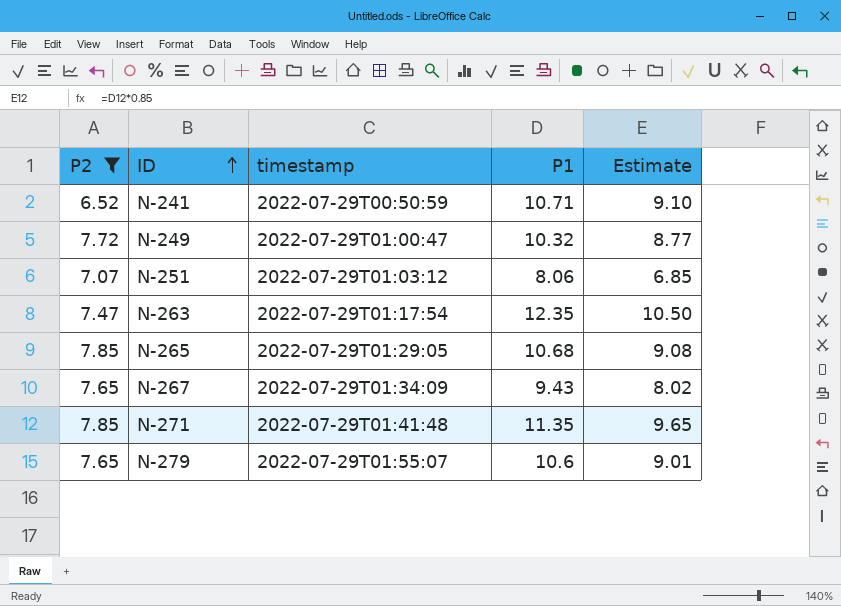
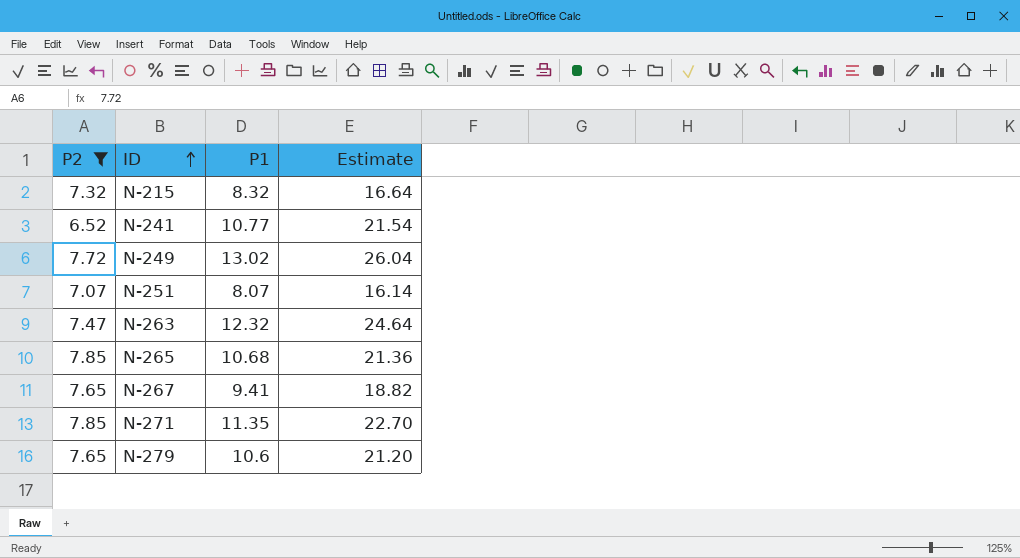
column timestamp | position: 3 -> none
column Estimate | formula: [P1] * 0.85 -> [P1] * 2
row N-215: none -> 7.32 | 8.32 | 16.64
N-241 | P1: 10.71 -> 10.77
N-249 | P1: 10.32 -> 13.02
N-251 | P1: 8.06 -> 8.07
N-263 | P1: 12.35 -> 12.32
N-267 | P1: 9.43 -> 9.41

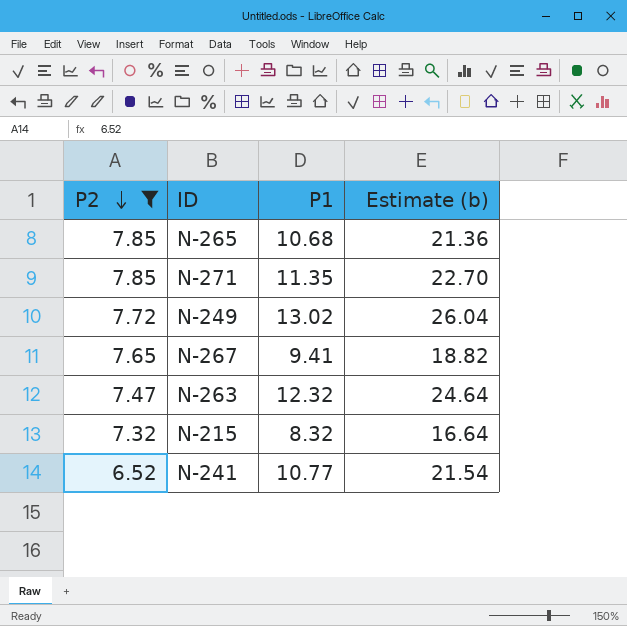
row order: ID ascending -> P2 descending
column name: Estimate -> Estimate (b)
row N-251: 7.07 | 8.07 | 16.14 -> none
row N-279: 7.65 | 10.6 | 21.20 -> none

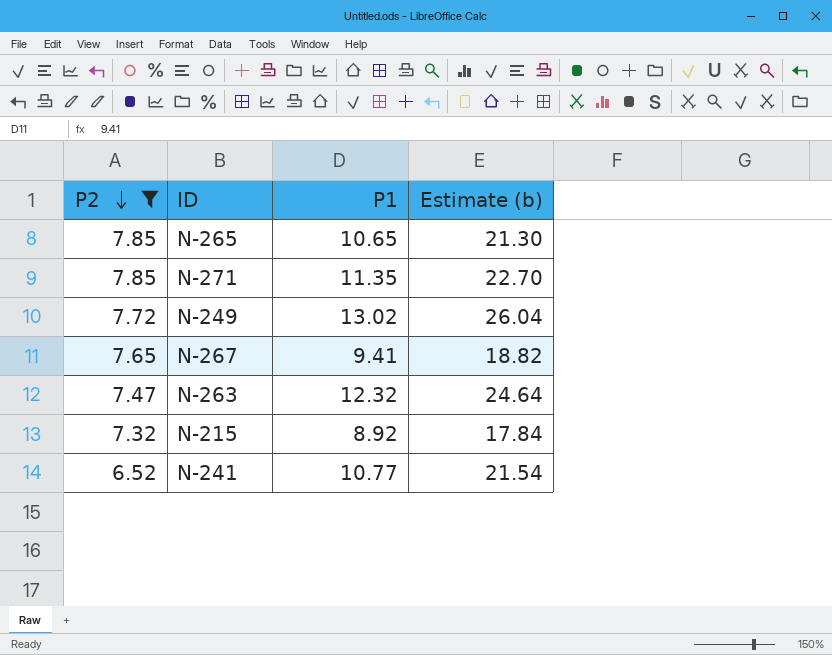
N-265 | P1: 10.68 -> 10.65
N-265 | Estimate (b): 21.36 -> 21.30
N-215 | P1: 8.32 -> 8.92
N-215 | Estimate (b): 16.64 -> 17.84

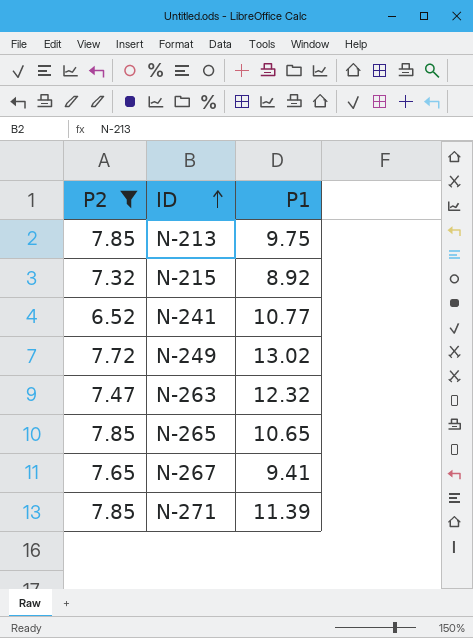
row order: P2 descending -> ID ascending
column Estimate (b) | formula: [P1] * 2 -> none
row N-213: none -> 7.85 | 9.75
N-271 | P1: 11.35 -> 11.39

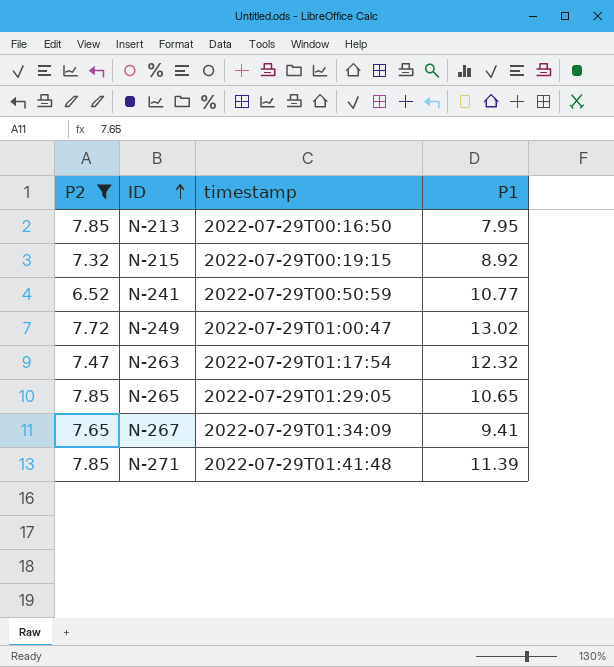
column timestamp | position: none -> 3
N-213 | P1: 9.75 -> 7.95

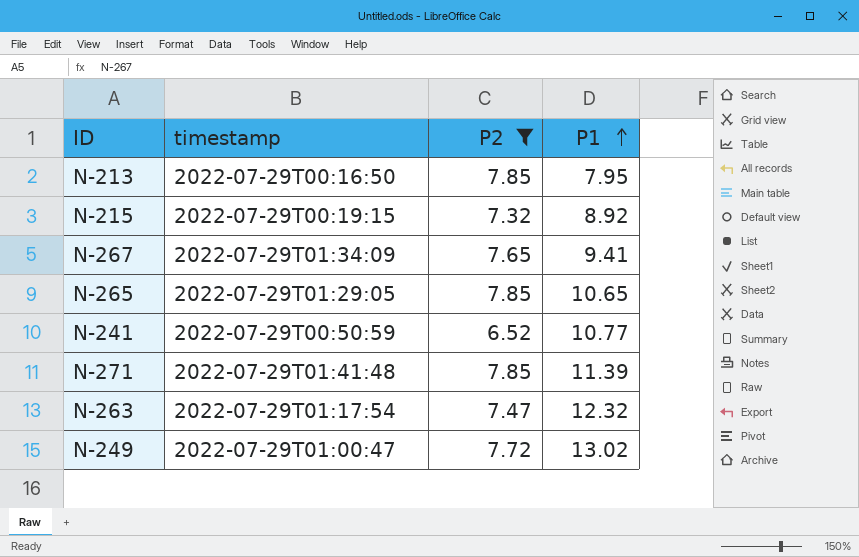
row order: ID ascending -> P1 ascending
column P2 | position: 1 -> 3

